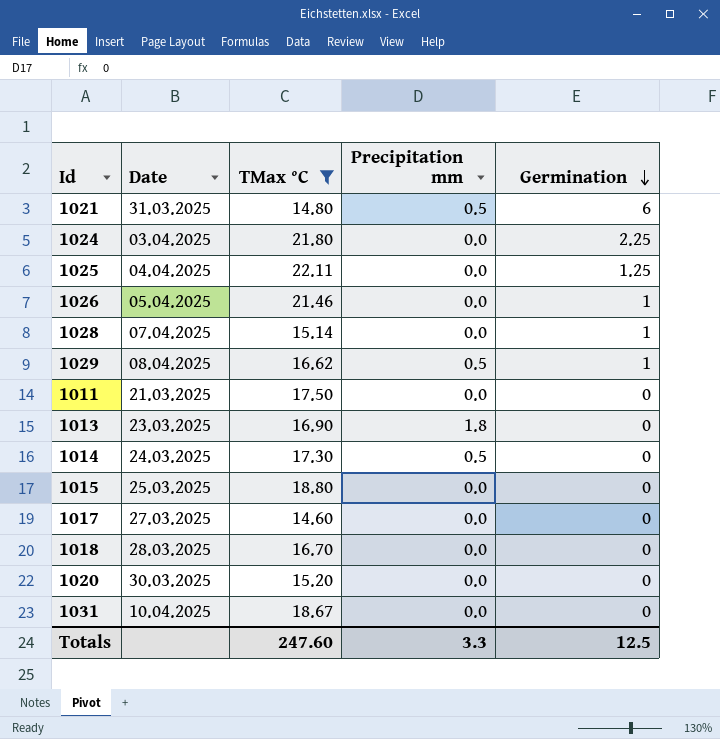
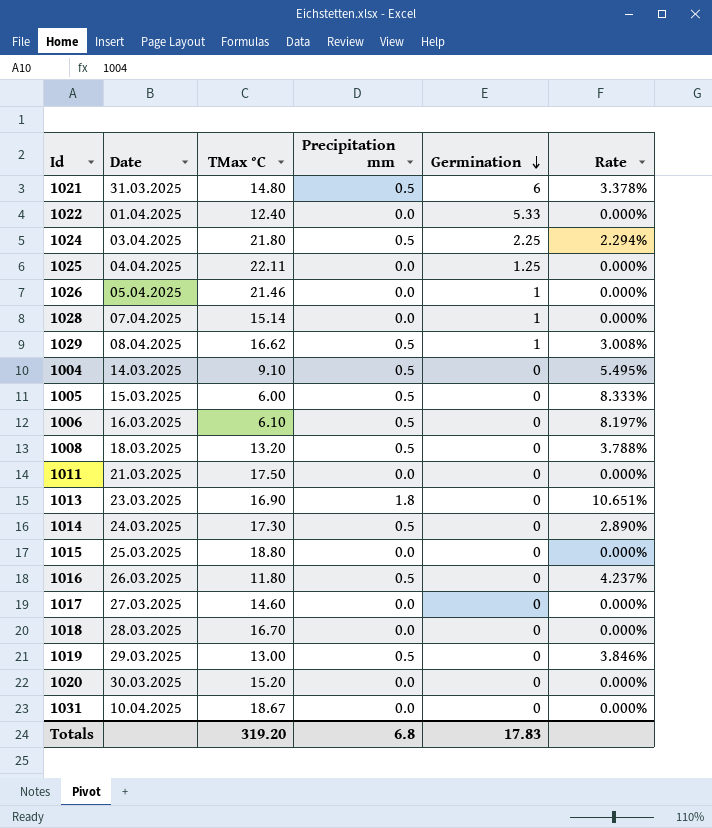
filter: TMax °C >= 14.60 -> none
column Rate | formula: none -> [Precipitation mm] / [TMax °C]
1024 | Precipitation mm: 0.0 -> 0.5
Totals | TMax °C: 247.60 -> 319.20
Totals | Precipitation mm: 3.3 -> 6.8
Totals | Germination: 12.5 -> 17.83

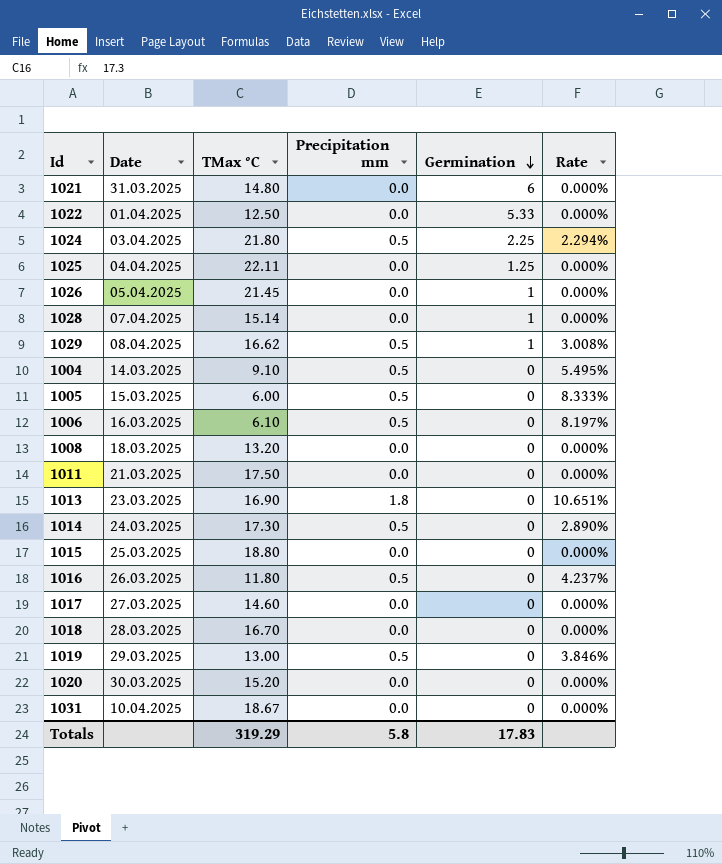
1021 | Precipitation mm: 0.5 -> 0.0
1021 | Rate: 3.378% -> 0.000%
1022 | TMax °C: 12.40 -> 12.50
1026 | TMax °C: 21.46 -> 21.45
1008 | Precipitation mm: 0.5 -> 0.0
1008 | Rate: 3.788% -> 0.000%
Totals | TMax °C: 319.20 -> 319.29
Totals | Precipitation mm: 6.8 -> 5.8

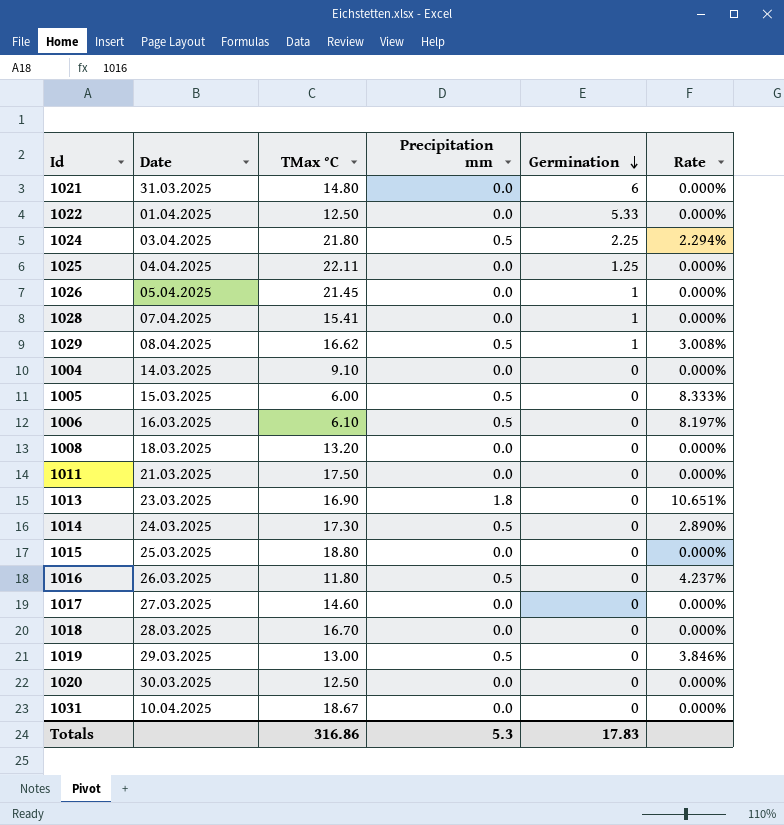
1028 | TMax °C: 15.14 -> 15.41
1004 | Precipitation mm: 0.5 -> 0.0
1004 | Rate: 5.495% -> 0.000%
1020 | TMax °C: 15.20 -> 12.50
Totals | TMax °C: 319.29 -> 316.86
Totals | Precipitation mm: 5.8 -> 5.3

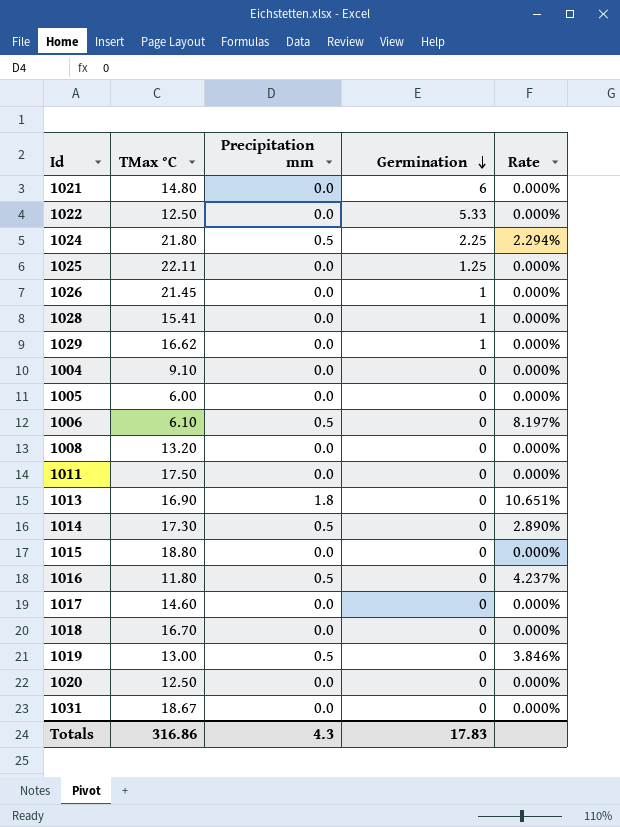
column Date | position: 2 -> none
1029 | Precipitation mm: 0.5 -> 0.0
1029 | Rate: 3.008% -> 0.000%
1005 | Precipitation mm: 0.5 -> 0.0
1005 | Rate: 8.333% -> 0.000%
Totals | Precipitation mm: 5.3 -> 4.3

